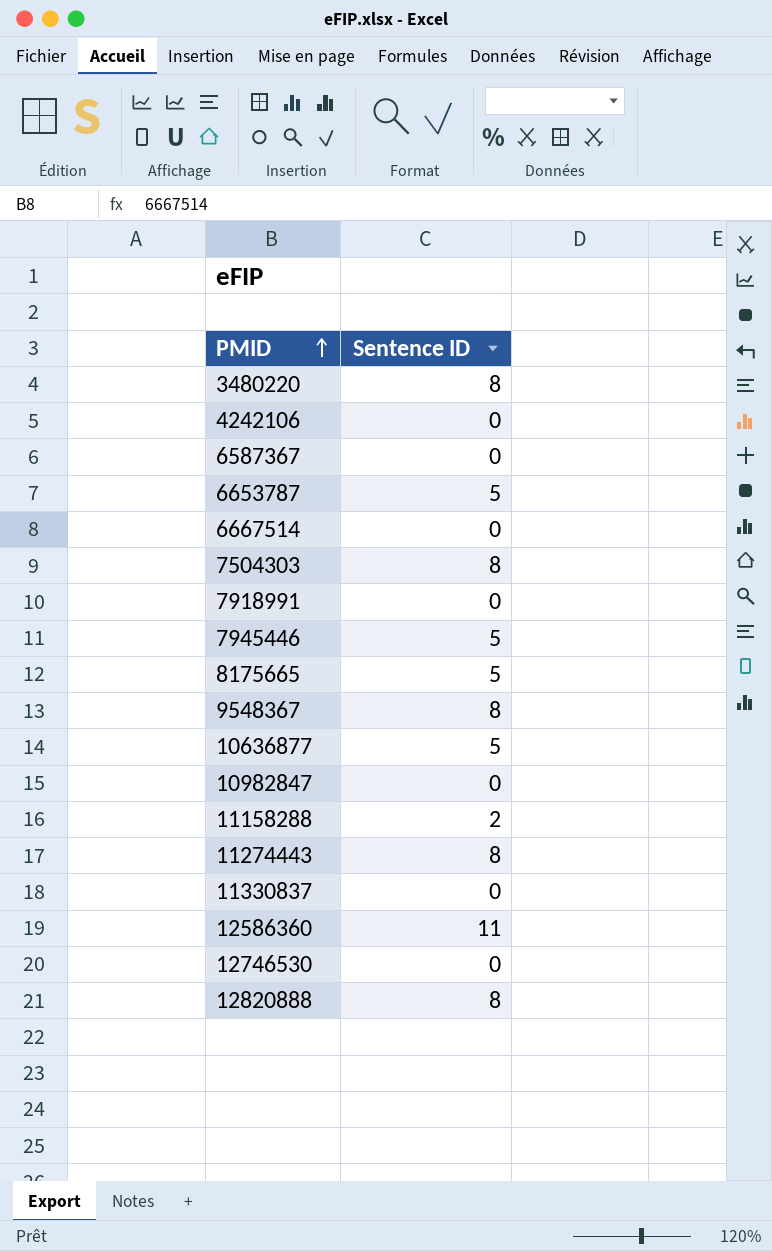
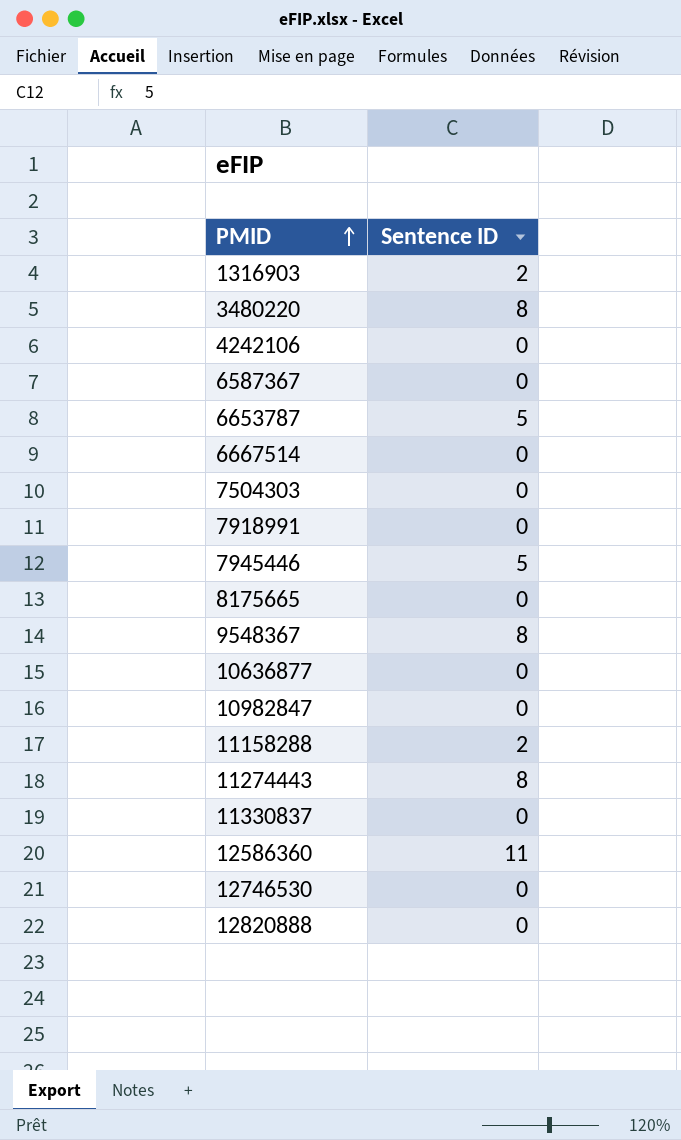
row 1316903: none -> 2
7504303 | Sentence ID: 8 -> 0
8175665 | Sentence ID: 5 -> 0
10636877 | Sentence ID: 5 -> 0
12820888 | Sentence ID: 8 -> 0

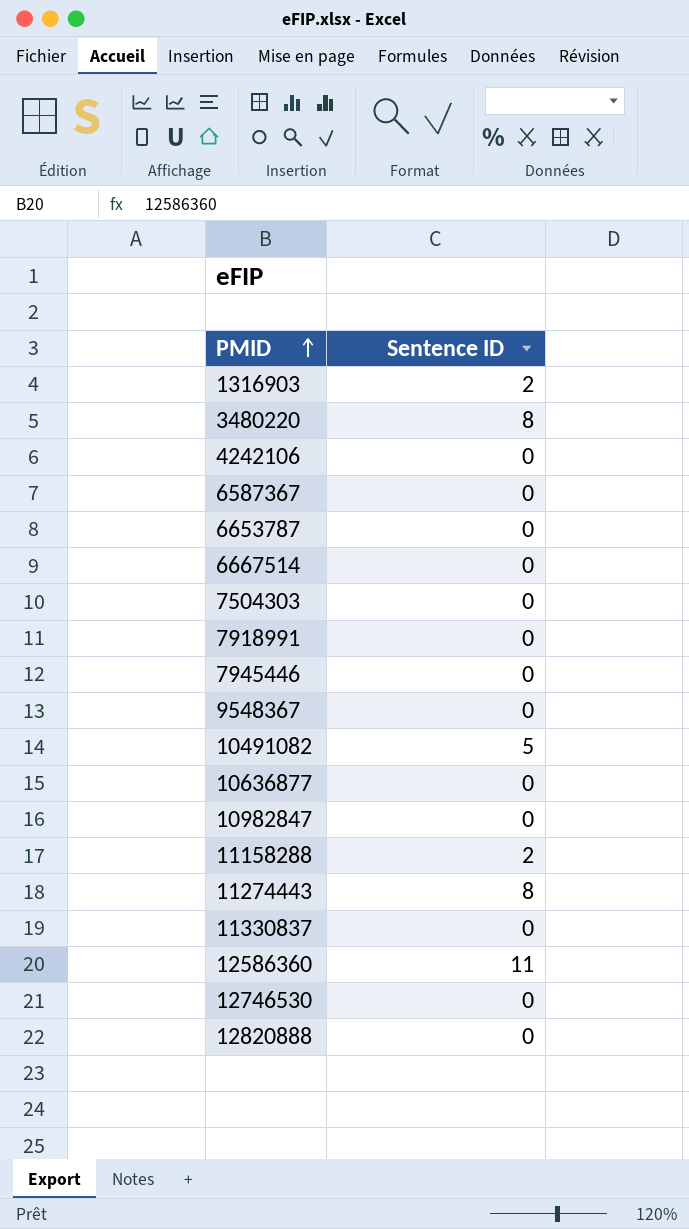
row 8175665: 0 -> none
6653787 | Sentence ID: 5 -> 0
7945446 | Sentence ID: 5 -> 0
9548367 | Sentence ID: 8 -> 0
row 10491082: none -> 5

